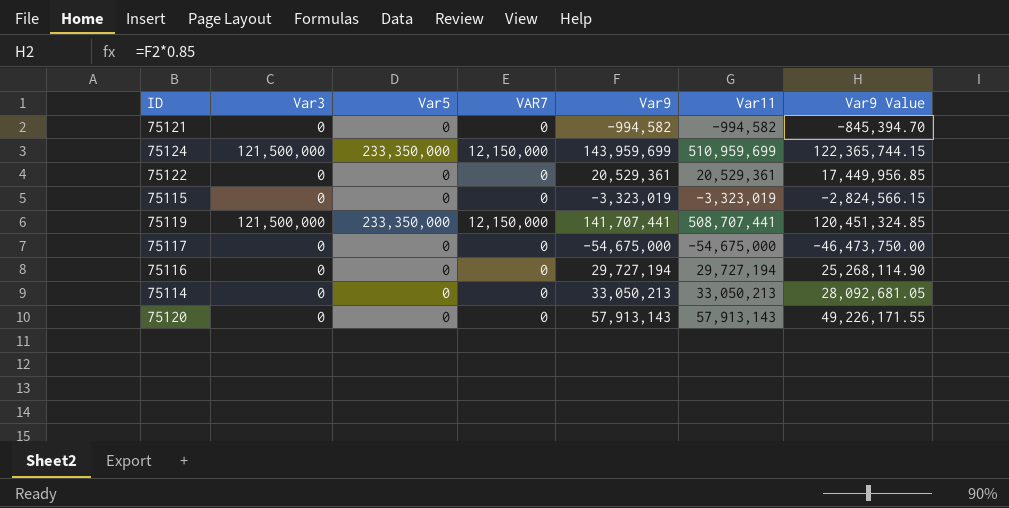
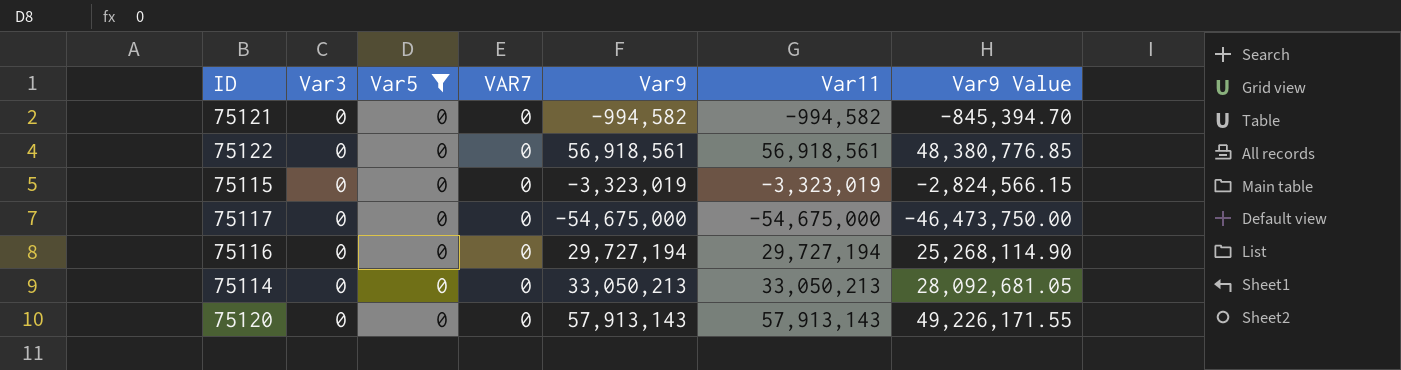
filter: none -> Var5 = 0
75122 | Var9: 20,529,361 -> 56,918,561
75122 | Var11: 20,529,361 -> 56,918,561
75122 | Var9 Value: 17,449,956.85 -> 48,380,776.85

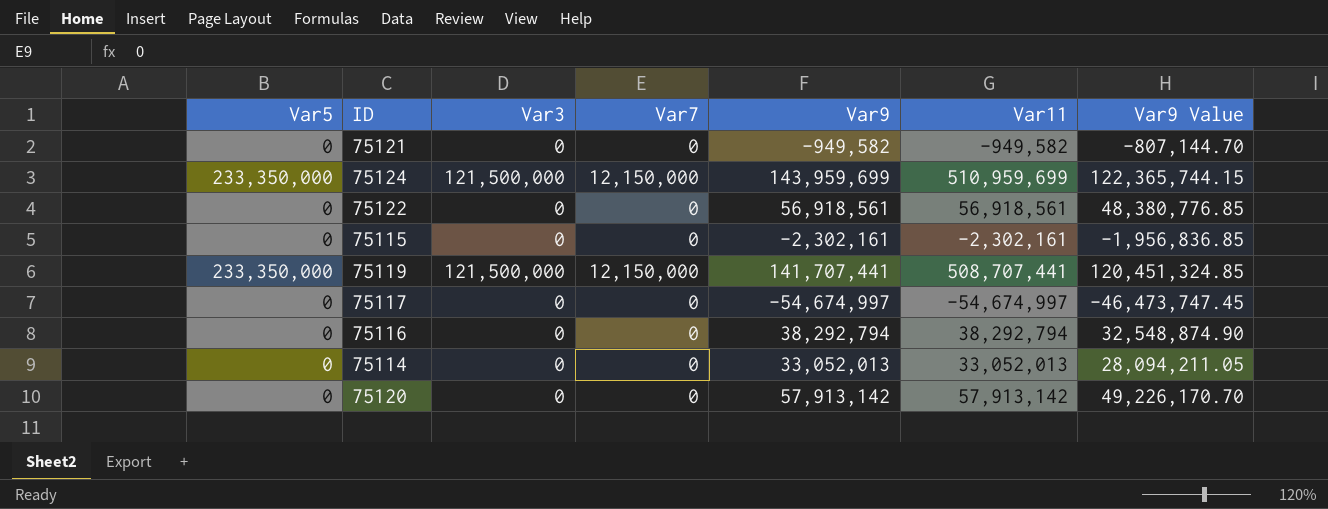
filter: Var5 = 0 -> none
column Var5 | position: 3 -> 1
column name: VAR7 -> Var7
75121 | Var9: -994,582 -> -949,582
75121 | Var11: -994,582 -> -949,582
75121 | Var9 Value: -845,394.70 -> -807,144.70
75115 | Var9: -3,323,019 -> -2,302,161
75115 | Var11: -3,323,019 -> -2,302,161
75115 | Var9 Value: -2,824,566.15 -> -1,956,836.85
75117 | Var9: -54,675,000 -> -54,674,997
75117 | Var11: -54,675,000 -> -54,674,997
75117 | Var9 Value: -46,473,750.00 -> -46,473,747.45
75116 | Var9: 29,727,194 -> 38,292,794
75116 | Var11: 29,727,194 -> 38,292,794
75116 | Var9 Value: 25,268,114.90 -> 32,548,874.90
75114 | Var9: 33,050,213 -> 33,052,013
75114 | Var11: 33,050,213 -> 33,052,013
75114 | Var9 Value: 28,092,681.05 -> 28,094,211.05
75120 | Var9: 57,913,143 -> 57,913,142
75120 | Var11: 57,913,143 -> 57,913,142
75120 | Var9 Value: 49,226,171.55 -> 49,226,170.70

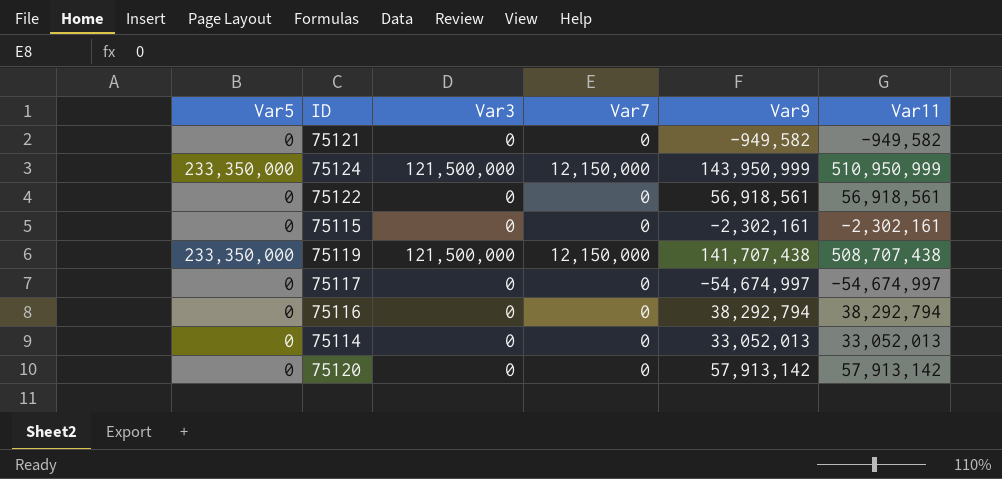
column Var9 Value | formula: [Var9] * 0.85 -> none
75124 | Var9: 143,959,699 -> 143,950,999
75124 | Var11: 510,959,699 -> 510,950,999
75119 | Var9: 141,707,441 -> 141,707,438
75119 | Var11: 508,707,441 -> 508,707,438

